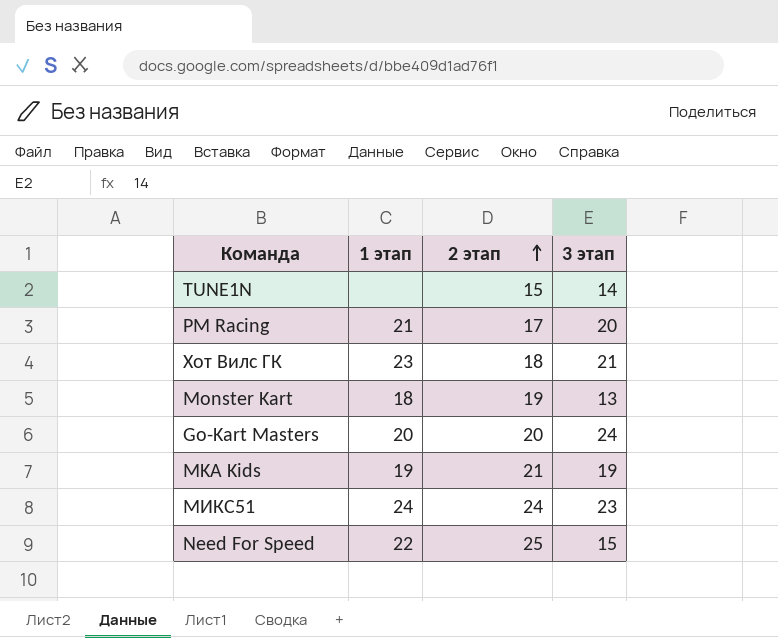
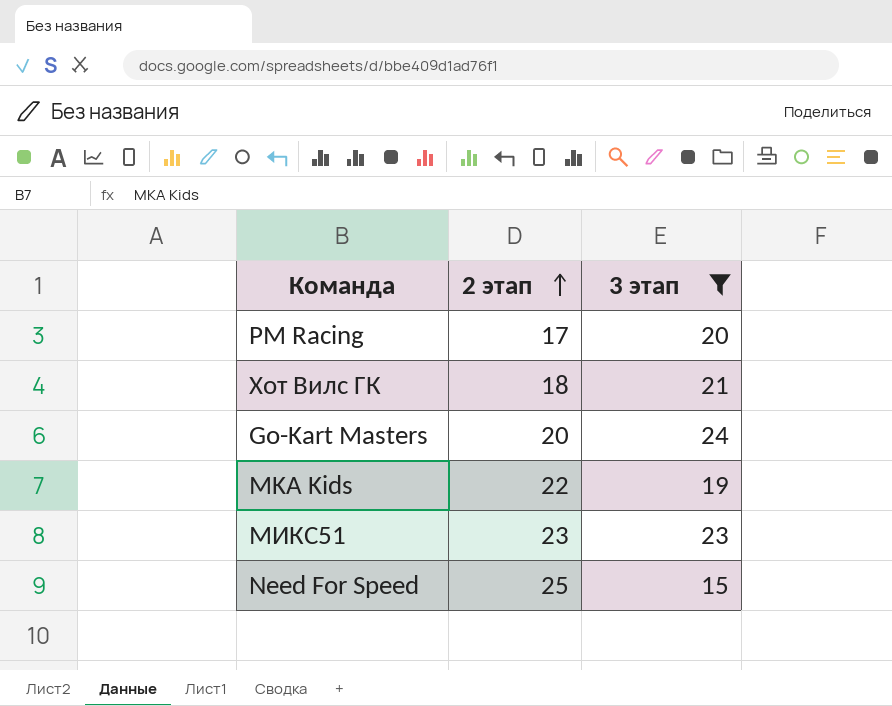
filter: none -> 3 этап >= 15
column 1 этап | position: 2 -> none
MKA Kids | 2 этап: 21 -> 22
МИКС51 | 2 этап: 24 -> 23

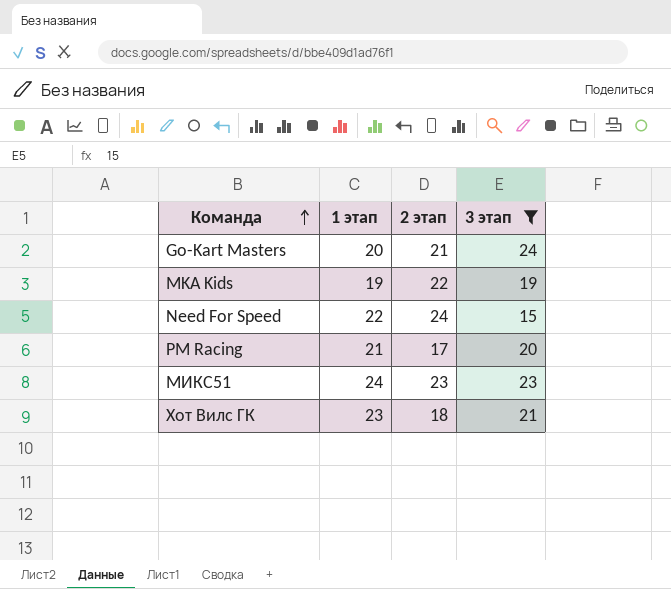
row order: 2 этап ascending -> Команда ascending
column 1 этап | position: none -> 2
Go-Kart Masters | 2 этап: 20 -> 21
Need For Speed | 2 этап: 25 -> 24

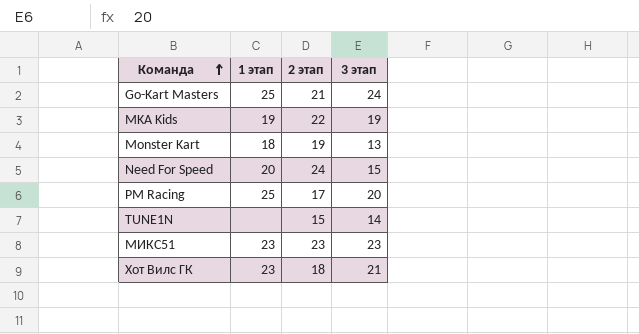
filter: 3 этап >= 15 -> none
Go-Kart Masters | 1 этап: 20 -> 25
Need For Speed | 1 этап: 22 -> 20
PM Racing | 1 этап: 21 -> 25
МИКС51 | 1 этап: 24 -> 23

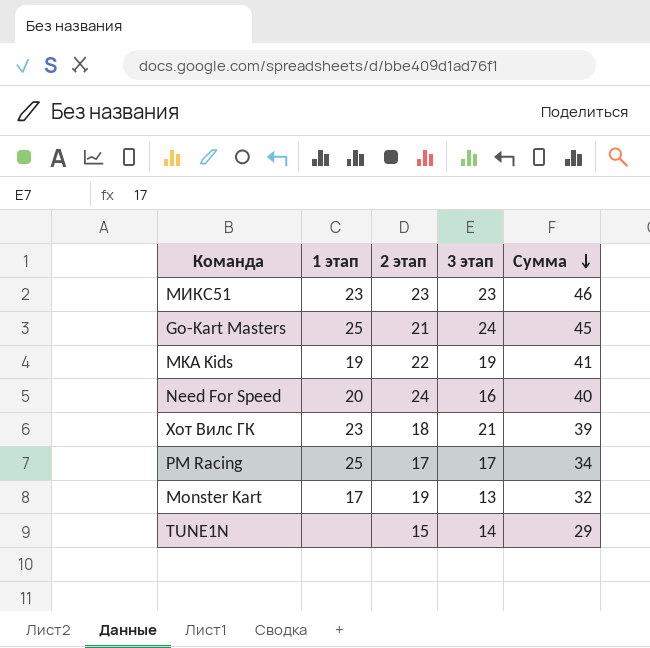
row order: Команда ascending -> Сумма descending
column Сумма | formula: none -> [2 этап] + [3 этап]
Need For Speed | 3 этап: 15 -> 16
PM Racing | 3 этап: 20 -> 17
Monster Kart | 1 этап: 18 -> 17

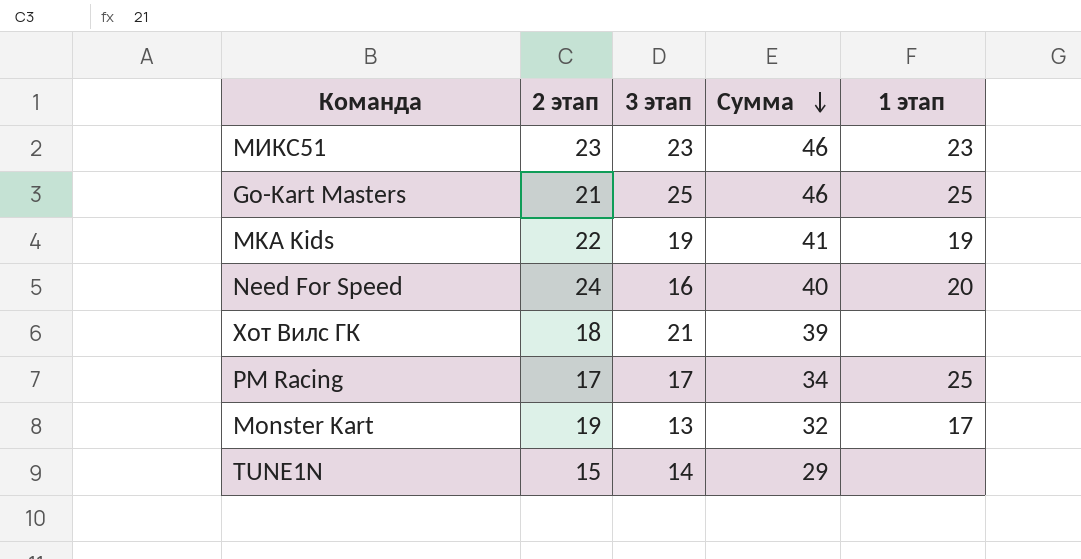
column 1 этап | position: 2 -> 5
Go-Kart Masters | 3 этап: 24 -> 25
Go-Kart Masters | Сумма: 45 -> 46
Хот Вилс ГК | 1 этап: 23 -> none

